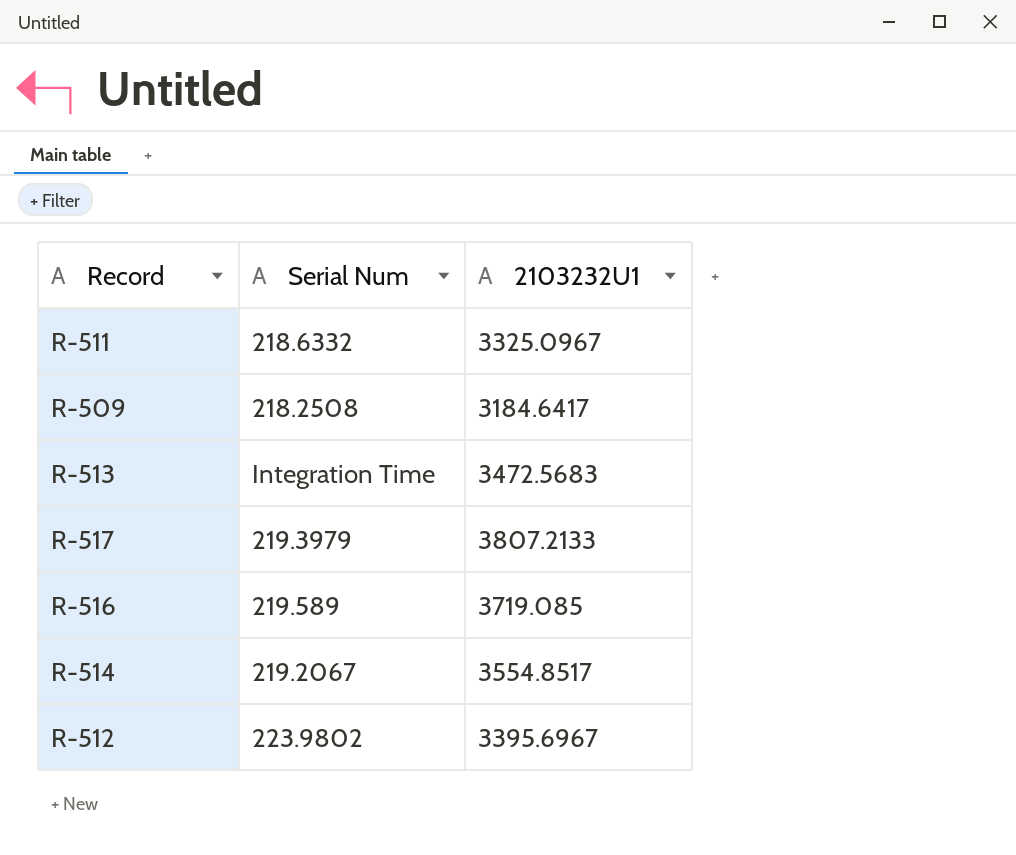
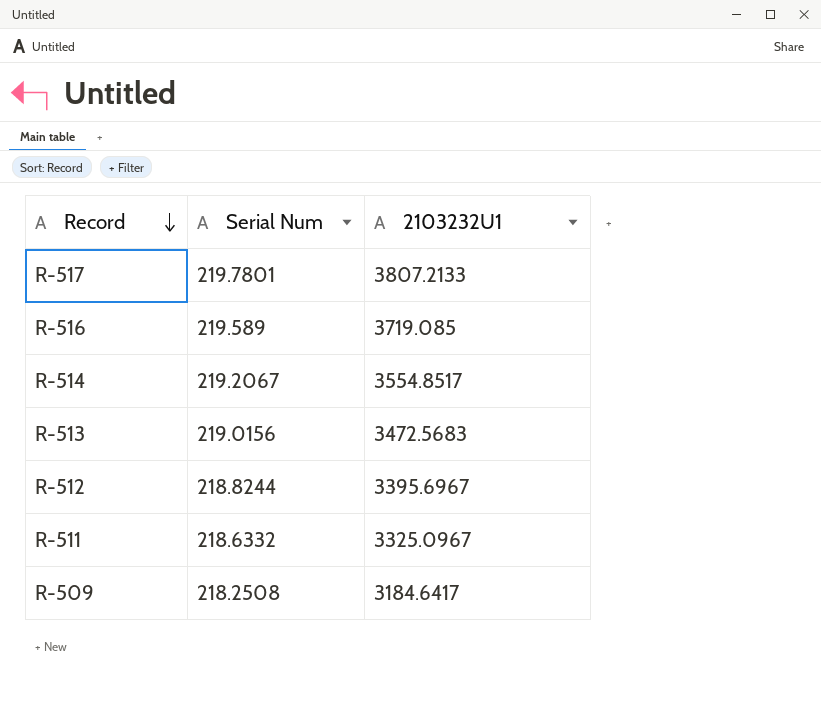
row order: none -> Record descending
R-517 | Serial Num: 219.3979 -> 219.7801
R-513 | Serial Num: Integration Time -> 219.0156
R-512 | Serial Num: 223.9802 -> 218.8244

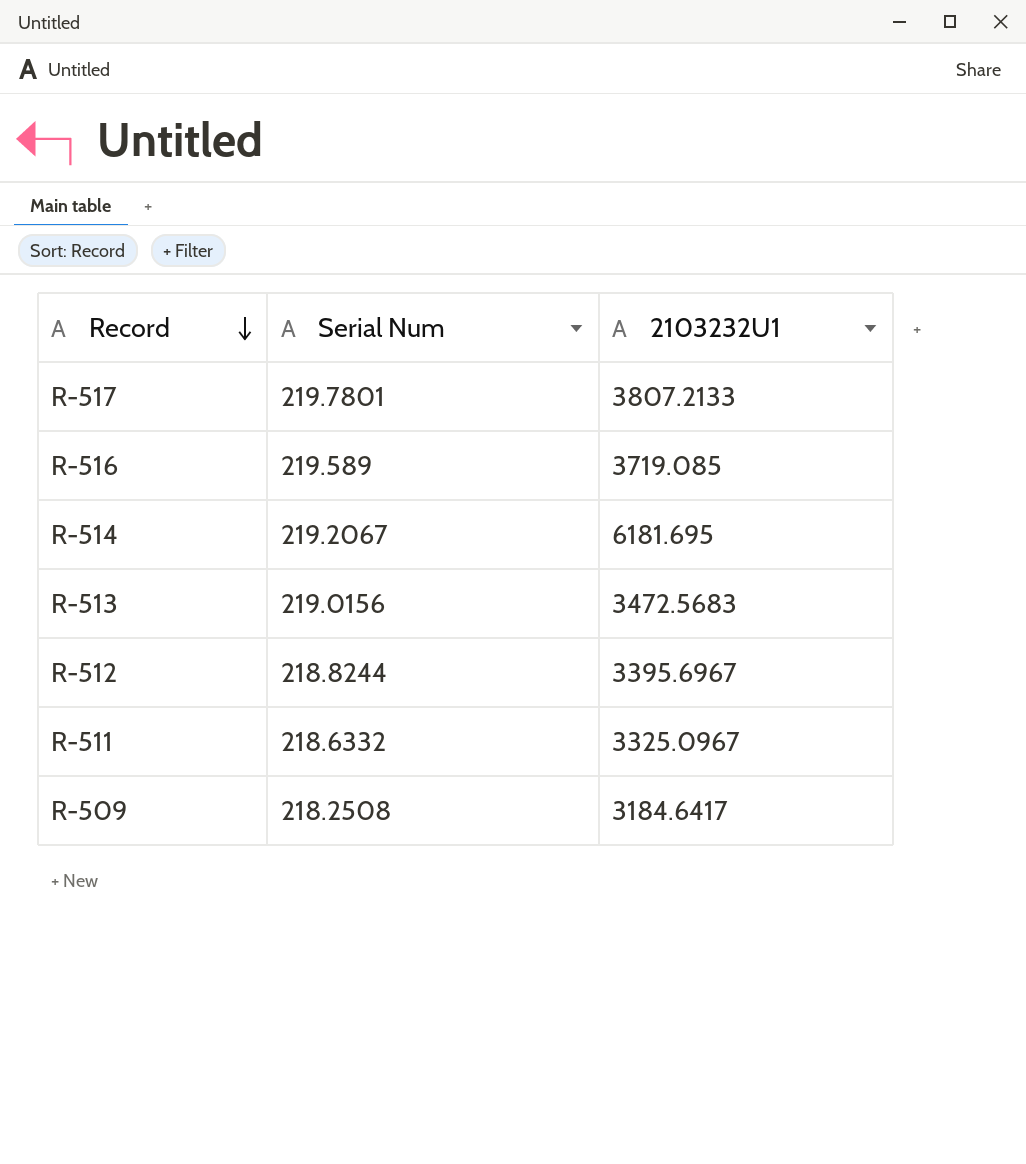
R-514 | 2103232U1: 3554.8517 -> 6181.695

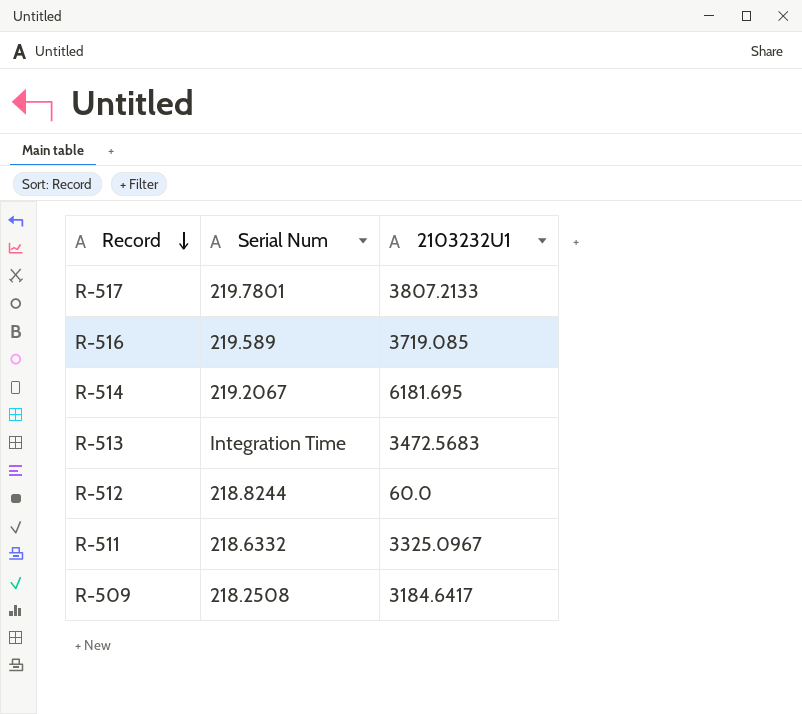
R-513 | Serial Num: 219.0156 -> Integration Time
R-512 | 2103232U1: 3395.6967 -> 60.0

